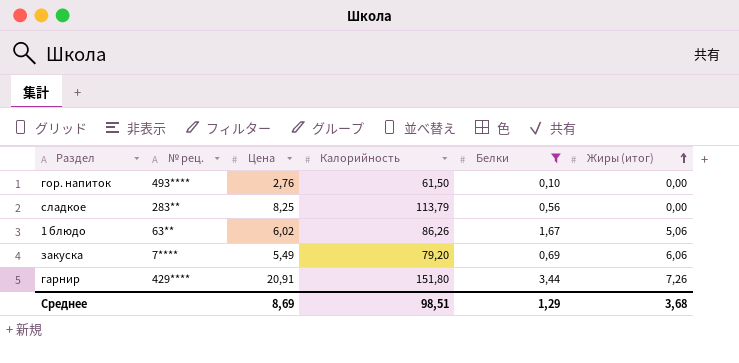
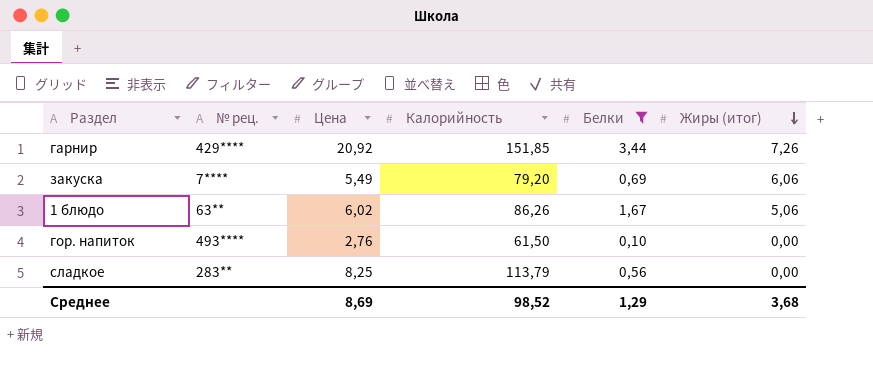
row order: Жиры (итог) ascending -> Жиры (итог) descending
гарнир | Цена: 20,91 -> 20,92
гарнир | Калорийность: 151,80 -> 151,85
Среднее | Калорийность: 98,51 -> 98,52

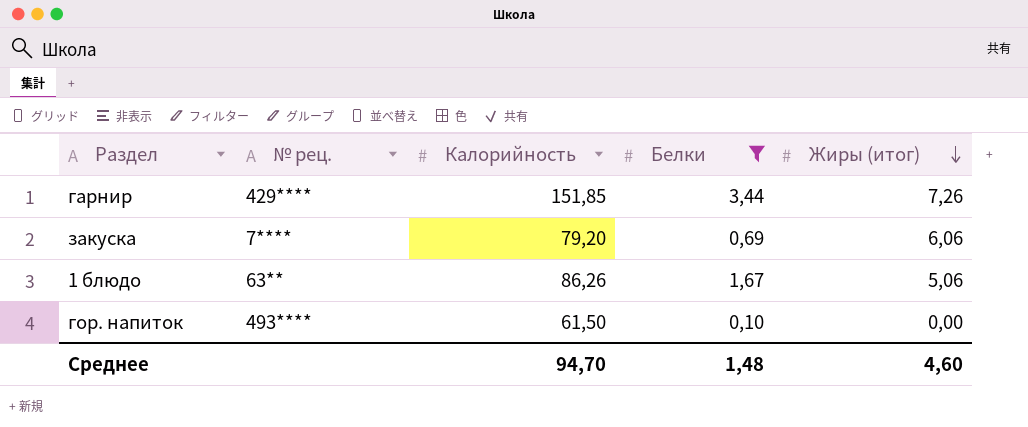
column Цена | position: 3 -> none
row сладкое: 283** | 8,25 | 113,79 | 0,56 | 0,00 -> none
Среднее | Калорийность: 98,52 -> 94,70
Среднее | Белки: 1,29 -> 1,48
Среднее | Жиры (итог): 3,68 -> 4,60

